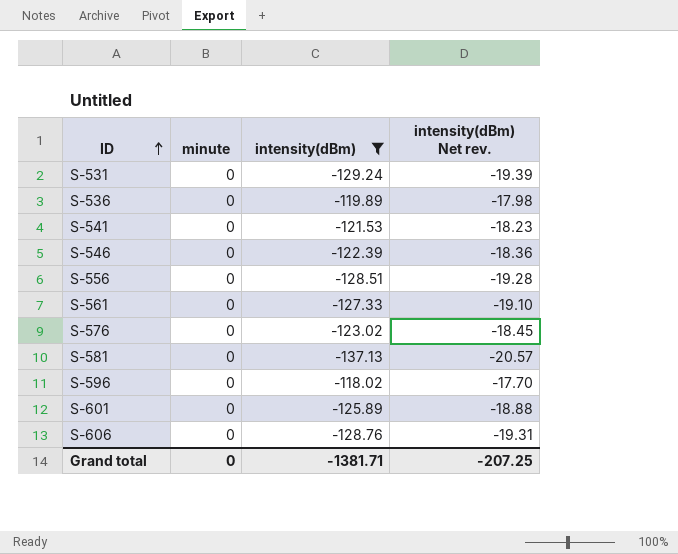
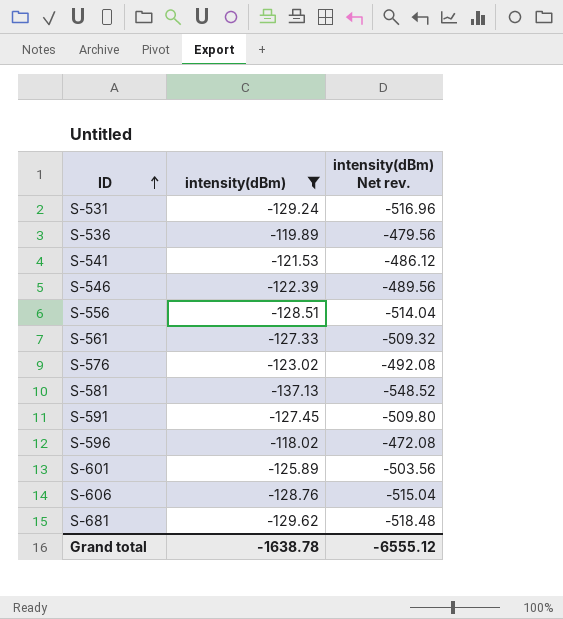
column minute | position: 2 -> none
column intensity(dBm) Net rev. | formula: [intensity(dBm)] * 0.15 -> [intensity(dBm)] * 4
row S-591: none -> -127.45 | -509.80
row S-681: none -> -129.62 | -518.48
Grand total | intensity(dBm): -1381.71 -> -1638.78
Grand total | intensity(dBm) Net rev.: -207.25 -> -6555.12

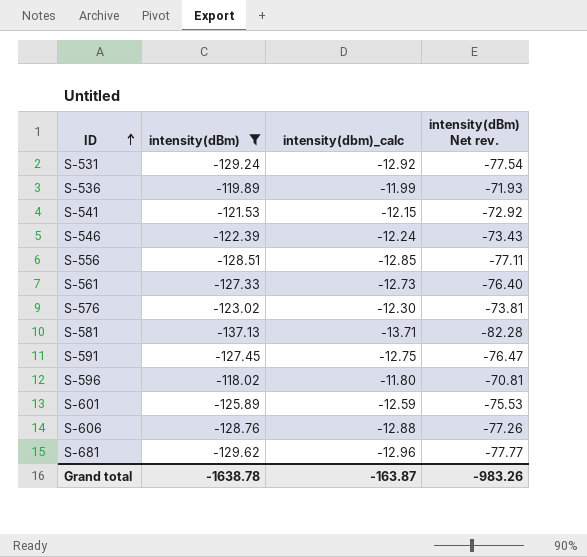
column intensity(dbm)_calc | formula: none -> [intensity(dBm)] * 0.1
column intensity(dBm) Net rev. | formula: [intensity(dBm)] * 4 -> [intensity(dBm)] * 0.6
Grand total | intensity(dBm) Net rev.: -6555.12 -> -983.26

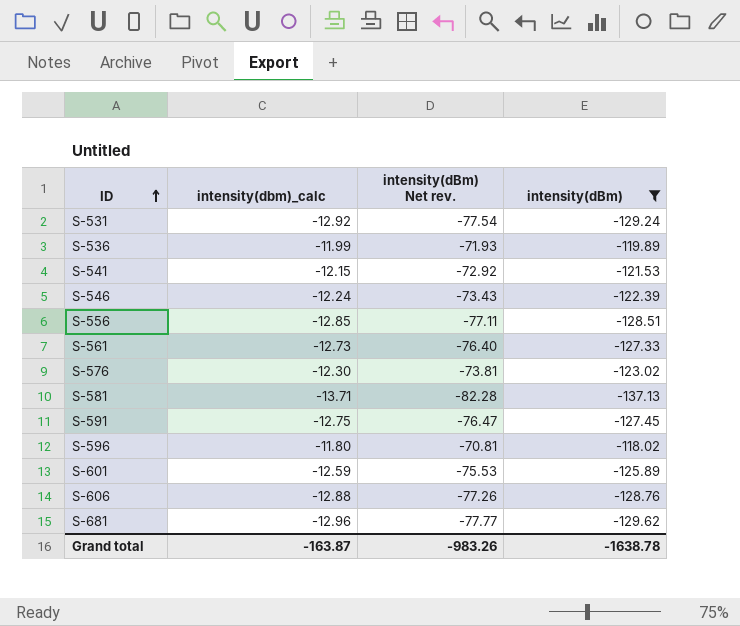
column intensity(dBm) | position: 2 -> 4

